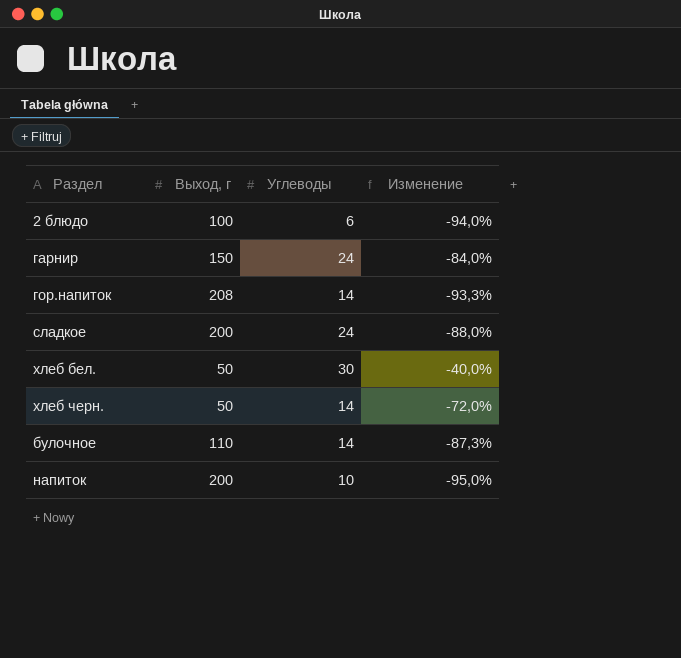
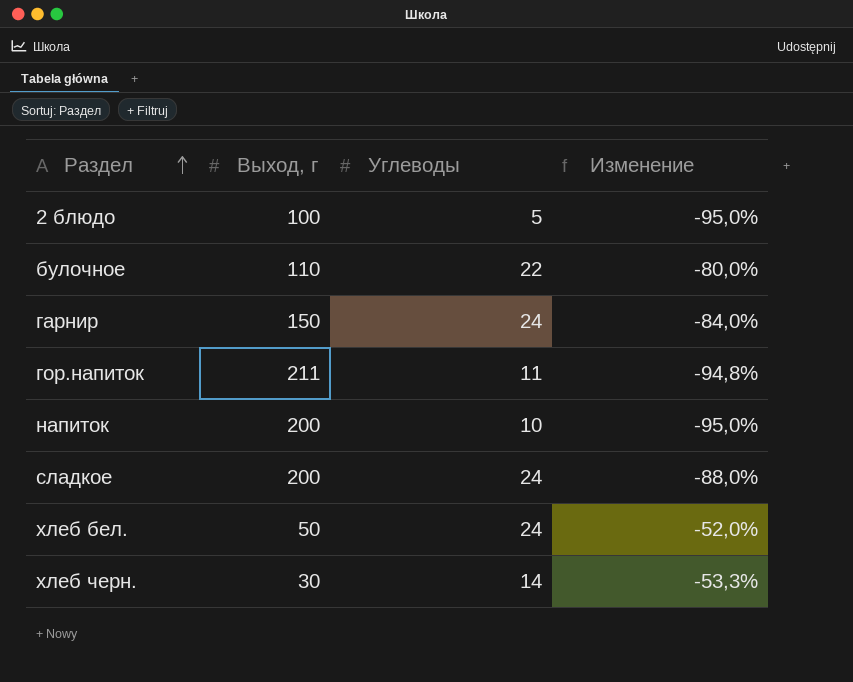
row order: none -> Раздел ascending
2 блюдо | Углеводы: 6 -> 5
2 блюдо | Изменение: -94,0% -> -95,0%
булочное | Углеводы: 14 -> 22
булочное | Изменение: -87,3% -> -80,0%
гор.напиток | Выход, г: 208 -> 211
гор.напиток | Углеводы: 14 -> 11
гор.напиток | Изменение: -93,3% -> -94,8%
хлеб бел. | Углеводы: 30 -> 24
хлеб бел. | Изменение: -40,0% -> -52,0%
хлеб черн. | Выход, г: 50 -> 30
хлеб черн. | Изменение: -72,0% -> -53,3%

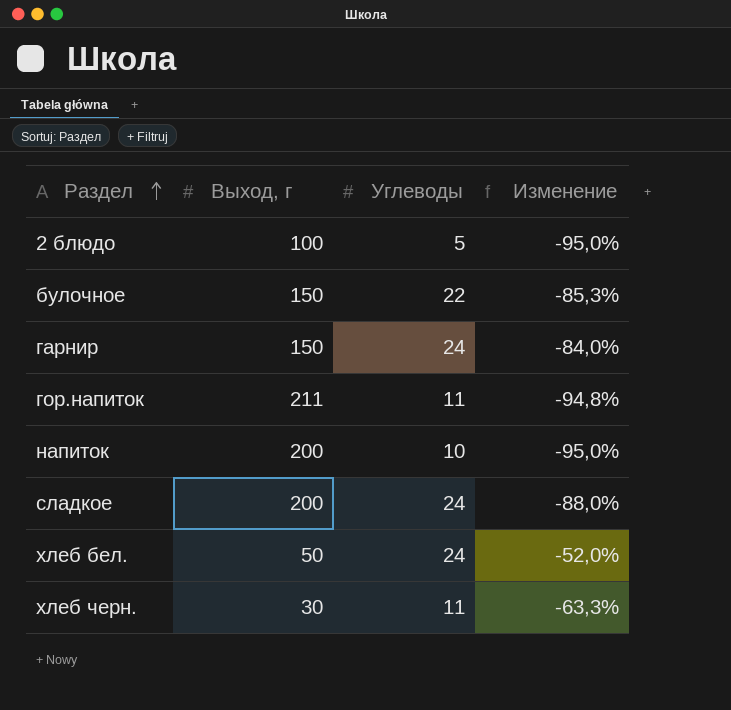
булочное | Выход, г: 110 -> 150
булочное | Изменение: -80,0% -> -85,3%
хлеб черн. | Углеводы: 14 -> 11
хлеб черн. | Изменение: -53,3% -> -63,3%

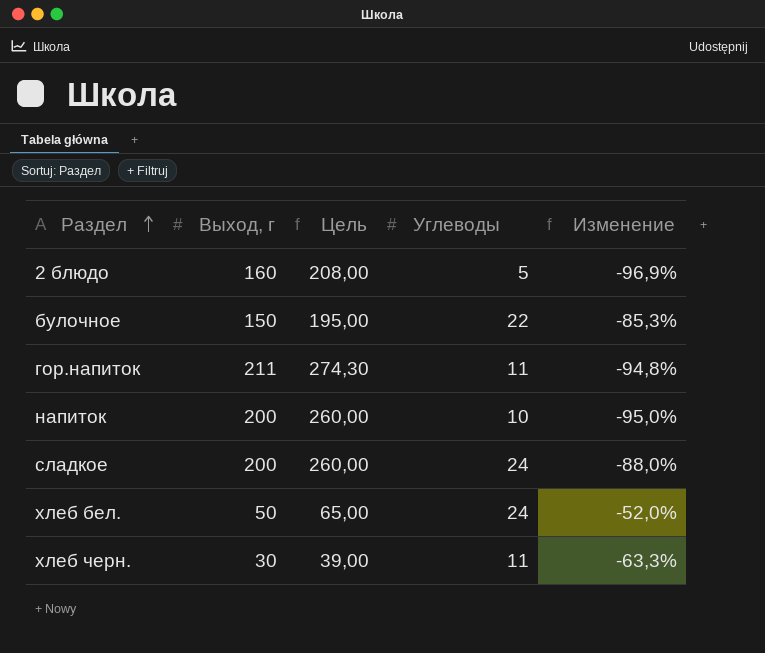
column Цель | formula: none -> [Выход, г] * 1,3
row гарнир: 150 | 24 | -84,0% -> none
2 блюдо | Выход, г: 100 -> 160
2 блюдо | Изменение: -95,0% -> -96,9%

